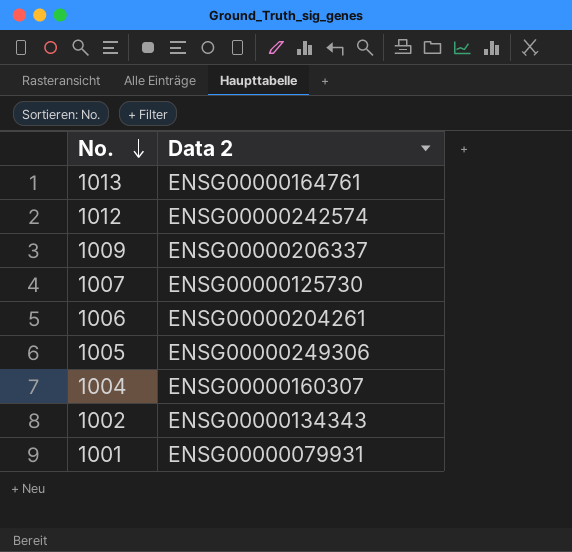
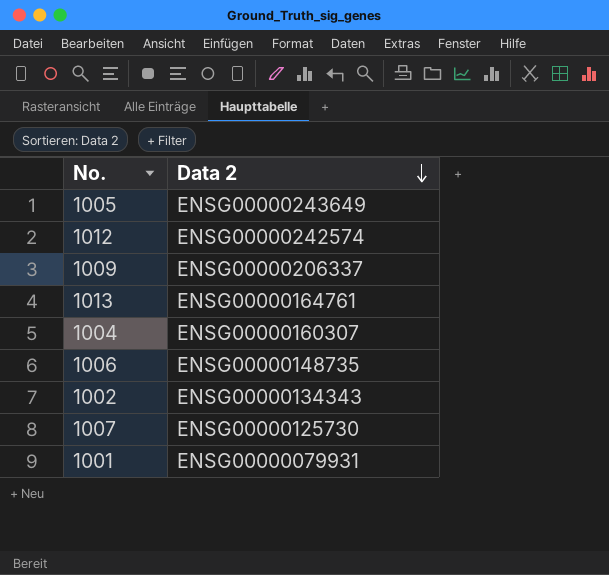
row order: No. descending -> Data 2 descending
1005 | Data 2: ENSG00000249306 -> ENSG00000243649
1006 | Data 2: ENSG00000204261 -> ENSG00000148735

